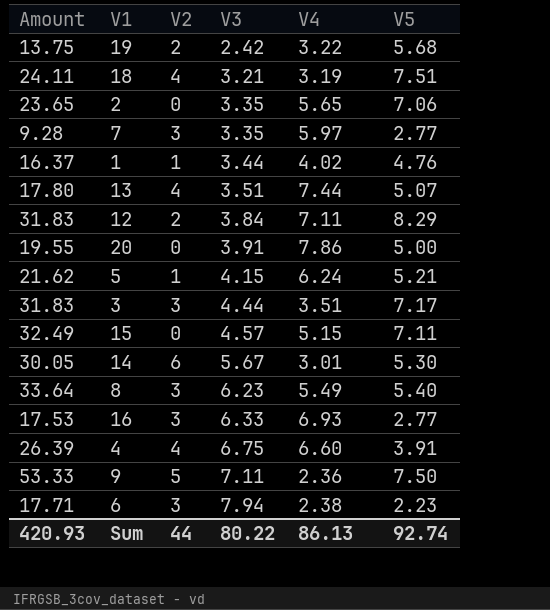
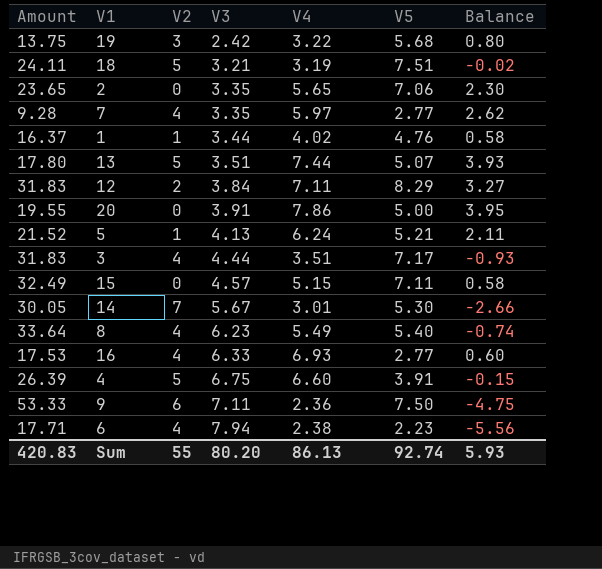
column Balance | formula: none -> [V4] - [V3]
19 | V2: 2 -> 3
18 | V2: 4 -> 5
7 | V2: 3 -> 4
13 | V2: 4 -> 5
5 | Amount: 21.62 -> 21.52
5 | V3: 4.15 -> 4.13
3 | V2: 3 -> 4
14 | V2: 6 -> 7
8 | V2: 3 -> 4
16 | V2: 3 -> 4
4 | V2: 4 -> 5
9 | V2: 5 -> 6
6 | V2: 3 -> 4
Sum | Amount: 420.93 -> 420.83
Sum | V2: 44 -> 55
Sum | V3: 80.22 -> 80.20

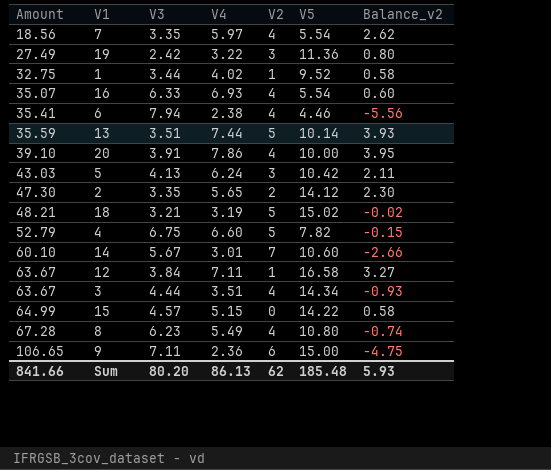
row order: V3 ascending -> Amount ascending
column V2 | position: 3 -> 5
column name: Balance -> Balance_v2
7 | Amount: 9.28 -> 18.56
7 | V5: 2.77 -> 5.54
19 | Amount: 13.75 -> 27.49
19 | V5: 5.68 -> 11.36
1 | Amount: 16.37 -> 32.75
1 | V5: 4.76 -> 9.52
16 | Amount: 17.53 -> 35.07
16 | V5: 2.77 -> 5.54
6 | Amount: 17.71 -> 35.41
6 | V5: 2.23 -> 4.46
13 | Amount: 17.80 -> 35.59
13 | V5: 5.07 -> 10.14
20 | Amount: 19.55 -> 39.10
20 | V2: 0 -> 4
20 | V5: 5.00 -> 10.00
5 | Amount: 21.52 -> 43.03
5 | V2: 1 -> 3
5 | V5: 5.21 -> 10.42
2 | Amount: 23.65 -> 47.30
2 | V2: 0 -> 2
2 | V5: 7.06 -> 14.12
18 | Amount: 24.11 -> 48.21
18 | V5: 7.51 -> 15.02
4 | Amount: 26.39 -> 52.79
4 | V5: 3.91 -> 7.82
14 | Amount: 30.05 -> 60.10
14 | V5: 5.30 -> 10.60
12 | Amount: 31.83 -> 63.67
12 | V2: 2 -> 1
12 | V5: 8.29 -> 16.58
3 | Amount: 31.83 -> 63.67
3 | V5: 7.17 -> 14.34
15 | Amount: 32.49 -> 64.99
15 | V5: 7.11 -> 14.22
8 | Amount: 33.64 -> 67.28
8 | V5: 5.40 -> 10.80
9 | Amount: 53.33 -> 106.65
9 | V5: 7.50 -> 15.00
Sum | Amount: 420.83 -> 841.66
Sum | V2: 55 -> 62
Sum | V5: 92.74 -> 185.48

